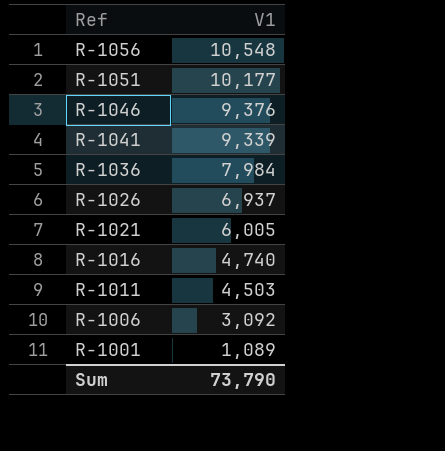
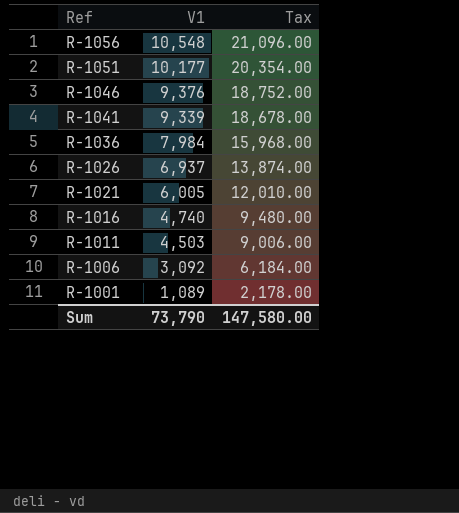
column Tax | formula: none -> [V1] * 2

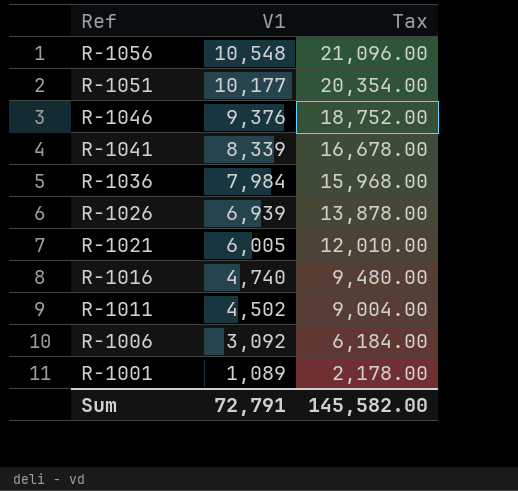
R-1041 | V1: 9,339 -> 8,339
R-1041 | Tax: 18,678.00 -> 16,678.00
R-1026 | V1: 6,937 -> 6,939
R-1026 | Tax: 13,874.00 -> 13,878.00
R-1011 | V1: 4,503 -> 4,502
R-1011 | Tax: 9,006.00 -> 9,004.00
Sum | V1: 73,790 -> 72,791
Sum | Tax: 147,580.00 -> 145,582.00

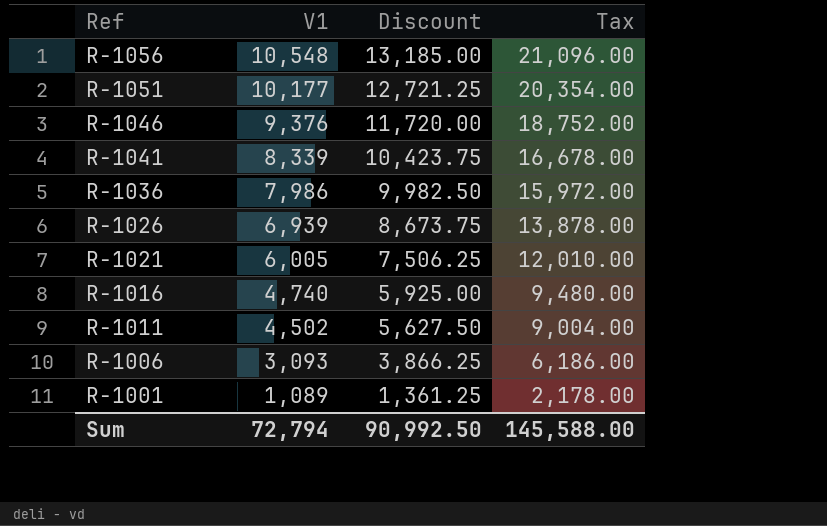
column Discount | formula: none -> [V1] * 1.25
R-1036 | V1: 7,984 -> 7,986
R-1036 | Tax: 15,968.00 -> 15,972.00
R-1006 | V1: 3,092 -> 3,093
R-1006 | Tax: 6,184.00 -> 6,186.00
Sum | V1: 72,791 -> 72,794
Sum | Tax: 145,582.00 -> 145,588.00

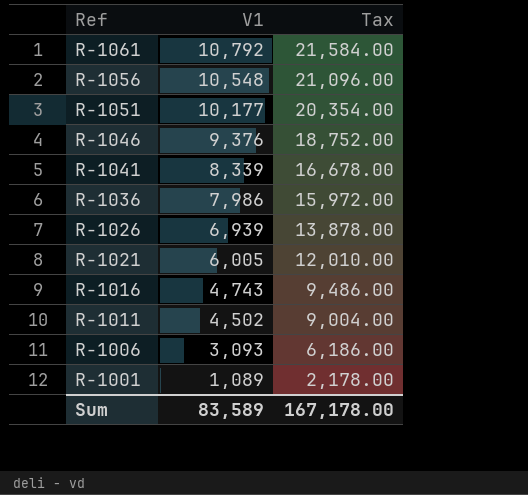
column Discount | formula: [V1] * 1.25 -> none
row R-1061: none -> 10,792 | 21,584.00
R-1016 | V1: 4,740 -> 4,743
R-1016 | Tax: 9,480.00 -> 9,486.00
Sum | V1: 72,794 -> 83,589
Sum | Tax: 145,588.00 -> 167,178.00

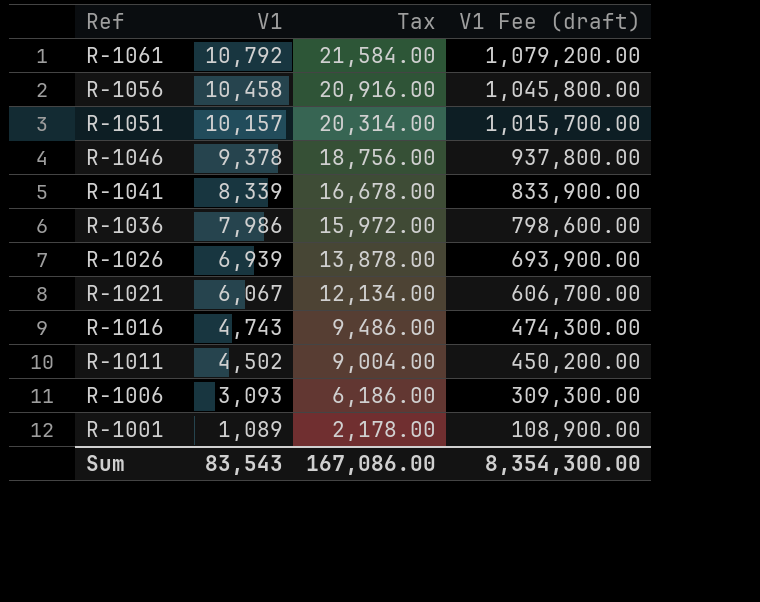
column V1 Fee (draft) | formula: none -> [V1] * 100
R-1056 | V1: 10,548 -> 10,458
R-1056 | Tax: 21,096.00 -> 20,916.00
R-1051 | V1: 10,177 -> 10,157
R-1051 | Tax: 20,354.00 -> 20,314.00
R-1046 | V1: 9,376 -> 9,378
R-1046 | Tax: 18,752.00 -> 18,756.00
R-1021 | V1: 6,005 -> 6,067
R-1021 | Tax: 12,010.00 -> 12,134.00
Sum | V1: 83,589 -> 83,543
Sum | Tax: 167,178.00 -> 167,086.00

